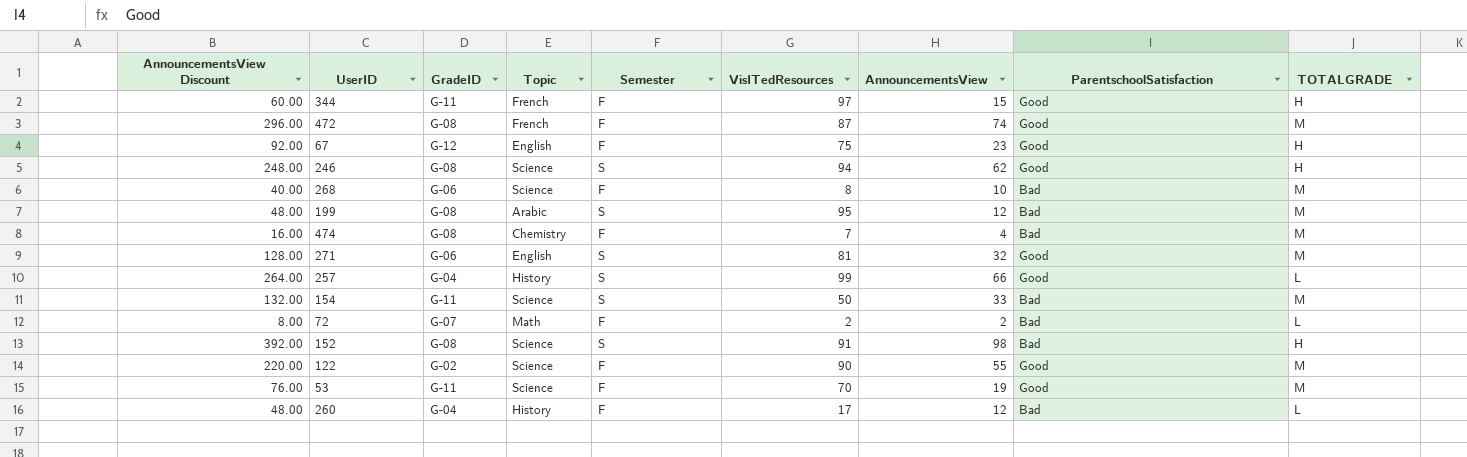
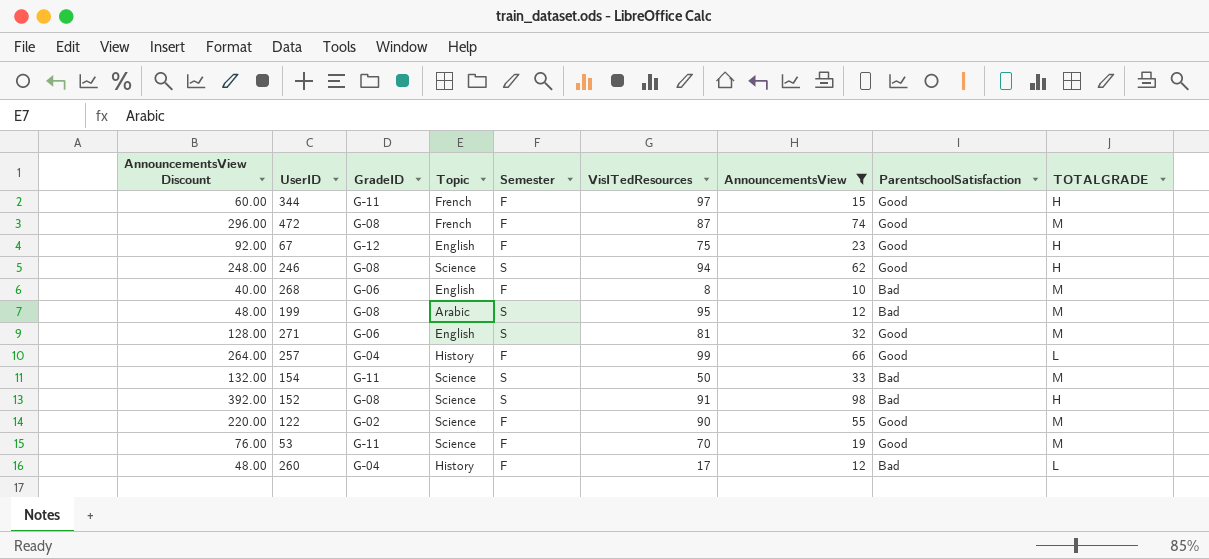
filter: none -> AnnouncementsView >= 10
268 | Topic: Science -> English
257 | Semester: S -> F

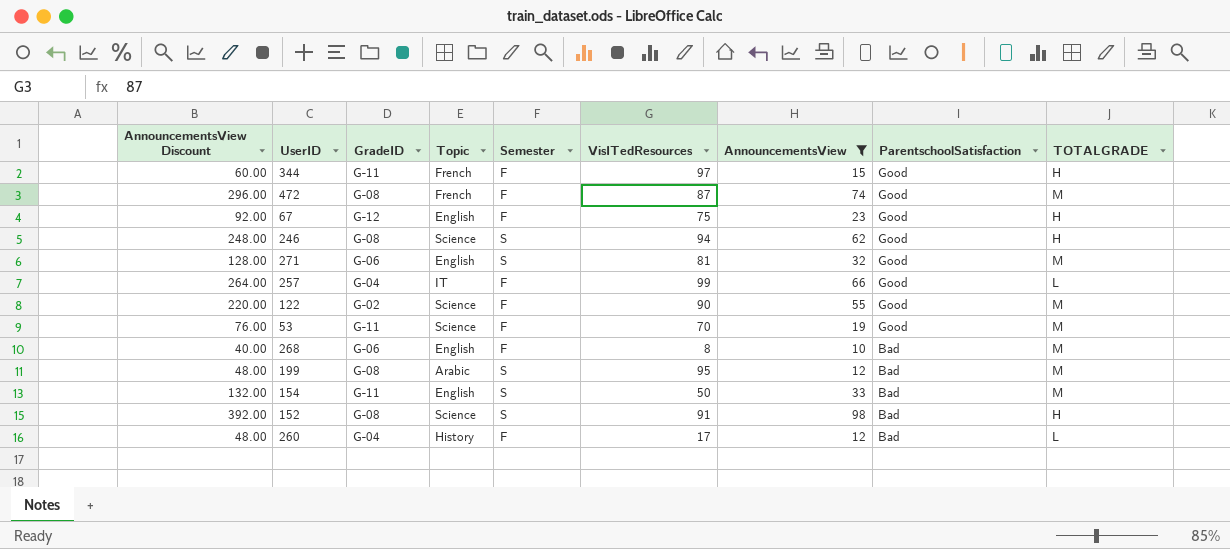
row order: none -> ParentschoolSatisfaction descending
257 | Topic: History -> IT
154 | Topic: Science -> English

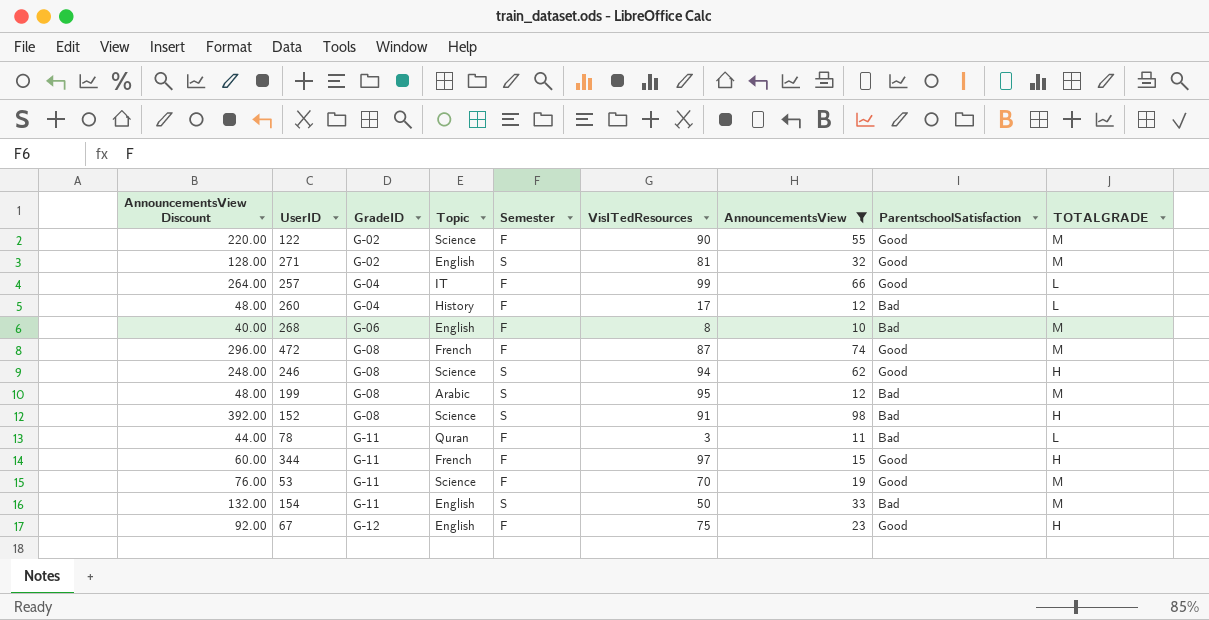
row order: ParentschoolSatisfaction descending -> GradeID ascending
271 | GradeID: G-06 -> G-02
row 78: none -> 44.00 | G-11 | Quran | F | 3 | 11 | Bad | L

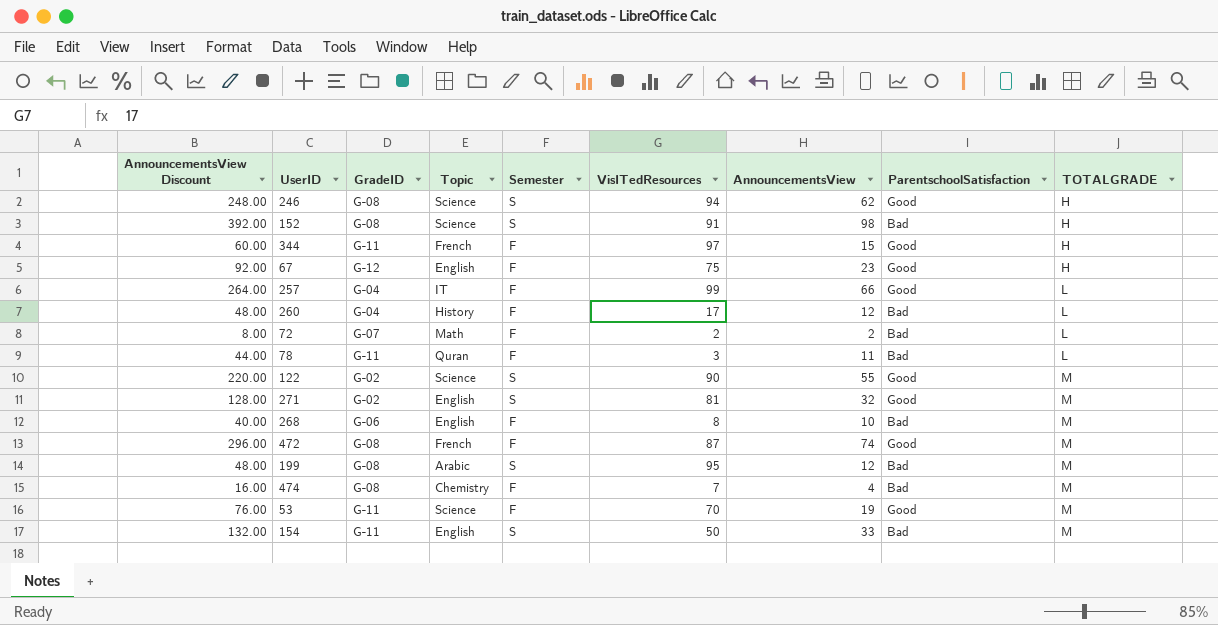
filter: AnnouncementsView >= 10 -> none
row order: GradeID ascending -> TOTALGRADE ascending
122 | Semester: F -> S

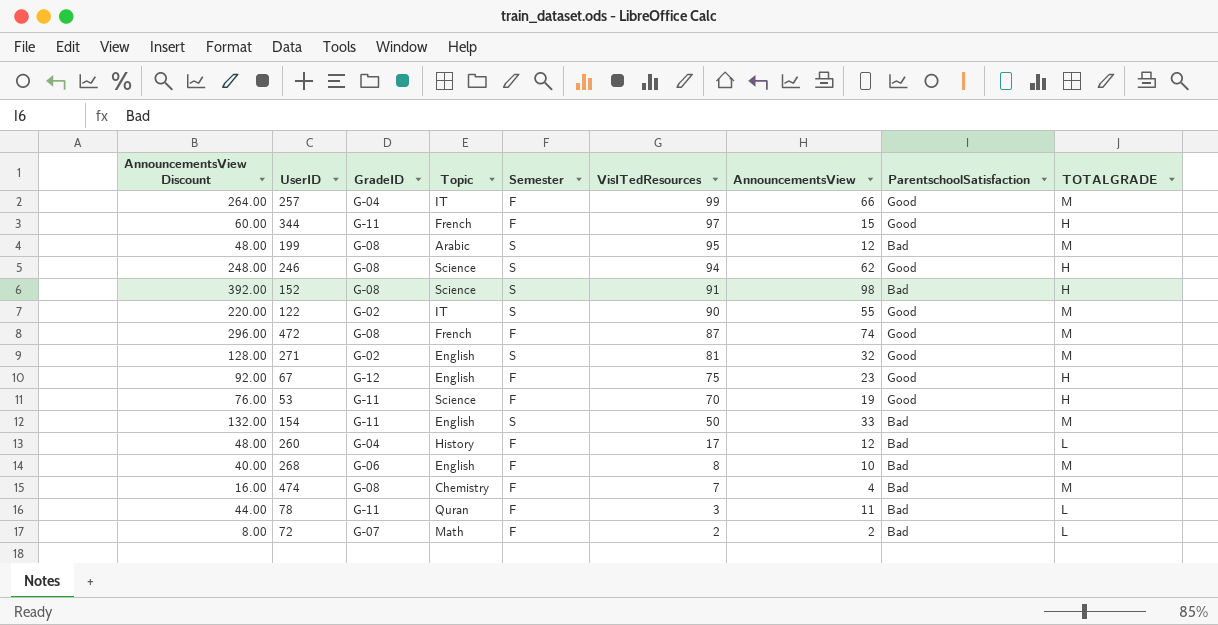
row order: TOTALGRADE ascending -> VisITedResources descending
257 | TOTALGRADE: L -> M
122 | Topic: Science -> IT
53 | TOTALGRADE: M -> H

